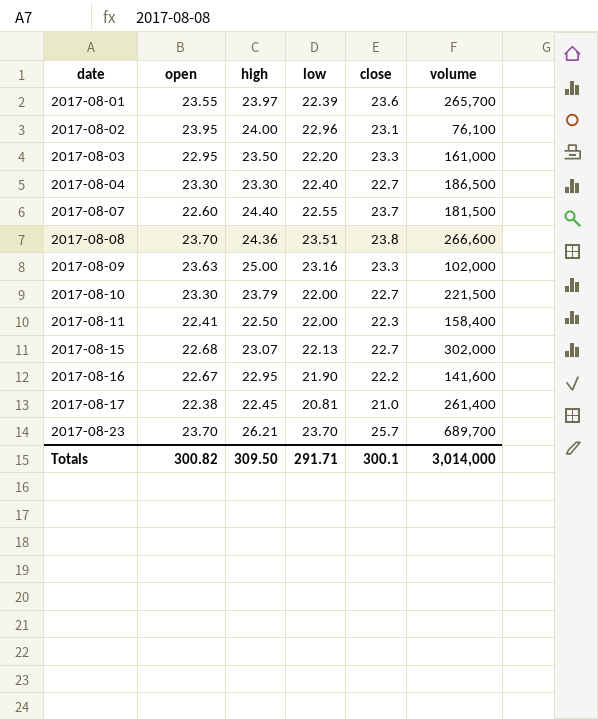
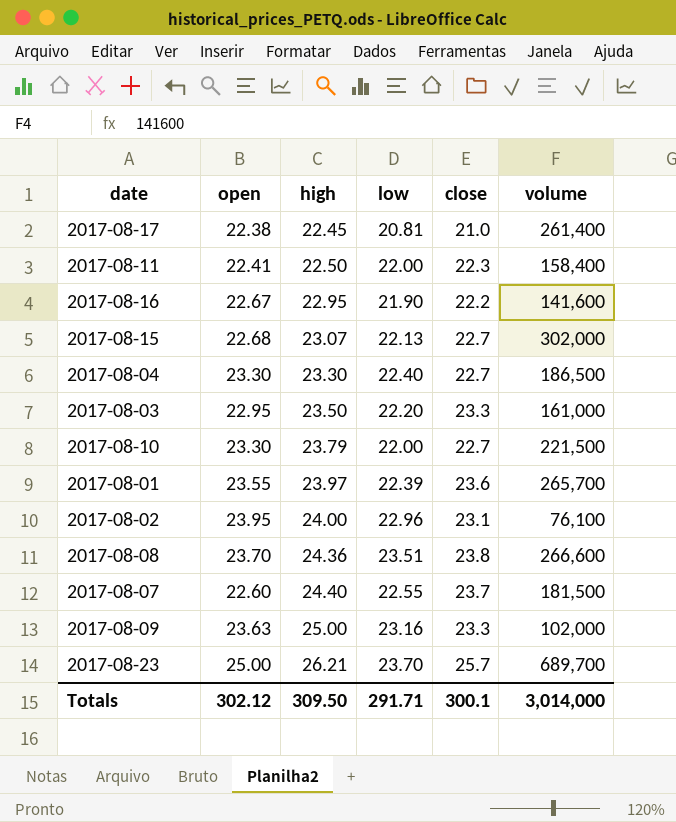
row order: date ascending -> high ascending
2017-08-23 | open: 23.70 -> 25.00
Totals | open: 300.82 -> 302.12

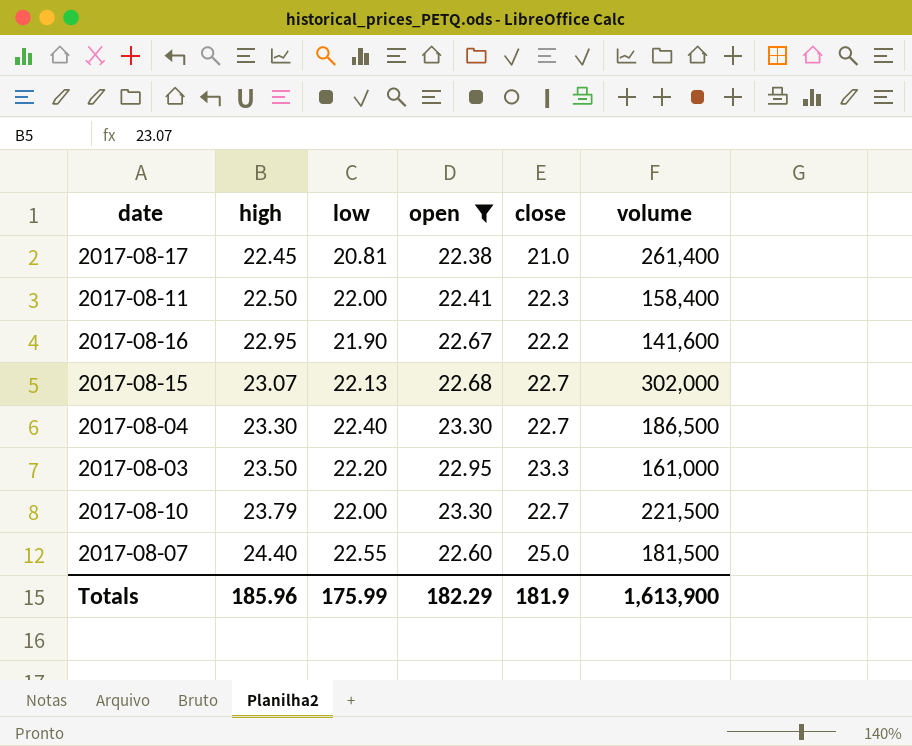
filter: none -> open <= 23.30
column open | position: 2 -> 4
2017-08-07 | close: 23.7 -> 25.0
Totals | high: 309.50 -> 185.96
Totals | low: 291.71 -> 175.99
Totals | open: 302.12 -> 182.29
Totals | close: 300.1 -> 181.9
Totals | volume: 3,014,000 -> 1,613,900

